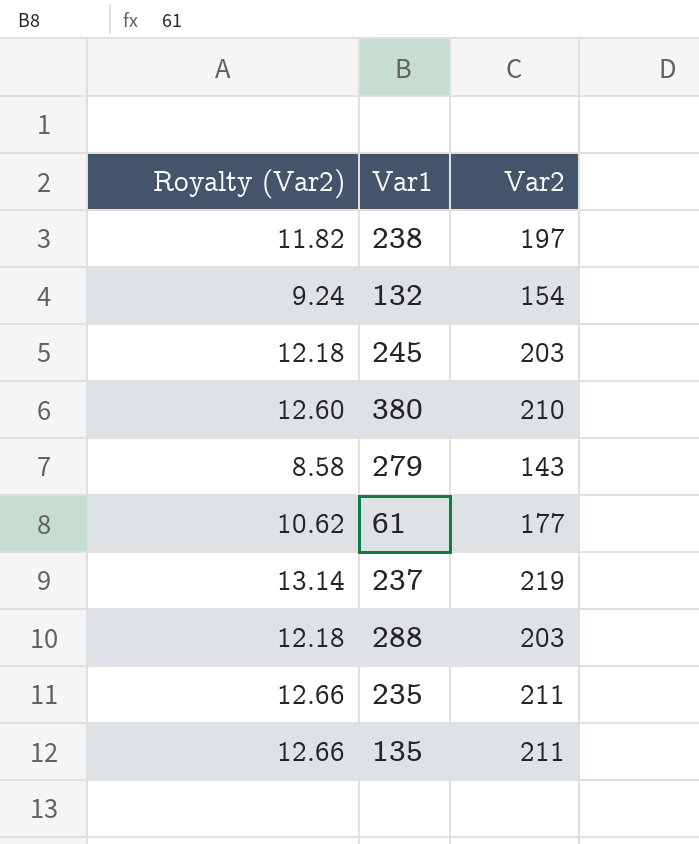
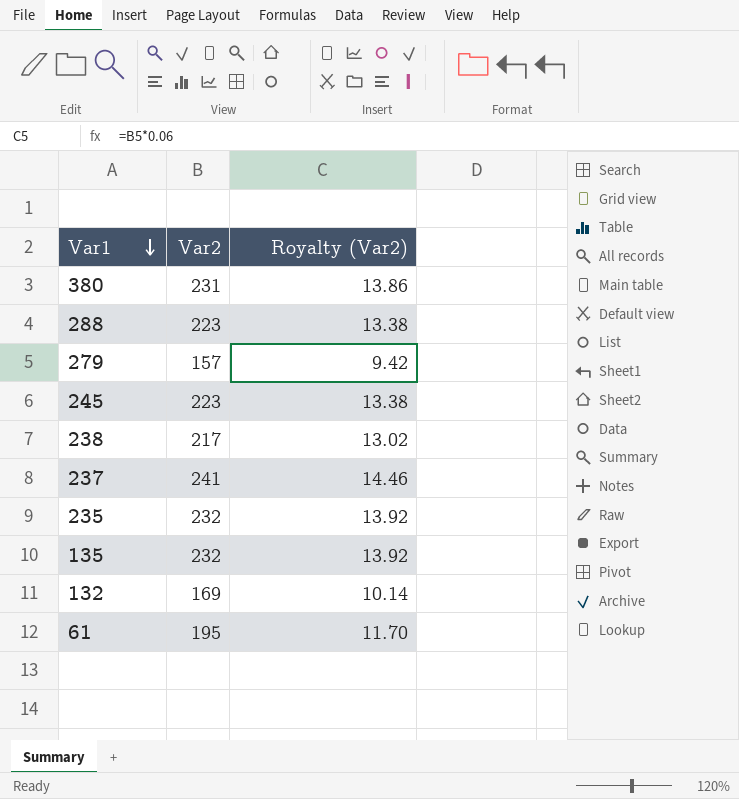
row order: none -> Var1 descending
column Royalty (Var2) | position: 1 -> 3
380 | Var2: 210 -> 231
380 | Royalty (Var2): 12.60 -> 13.86
288 | Var2: 203 -> 223
288 | Royalty (Var2): 12.18 -> 13.38
279 | Var2: 143 -> 157
279 | Royalty (Var2): 8.58 -> 9.42
245 | Var2: 203 -> 223
245 | Royalty (Var2): 12.18 -> 13.38
238 | Var2: 197 -> 217
238 | Royalty (Var2): 11.82 -> 13.02
237 | Var2: 219 -> 241
237 | Royalty (Var2): 13.14 -> 14.46
235 | Var2: 211 -> 232
235 | Royalty (Var2): 12.66 -> 13.92
135 | Var2: 211 -> 232
135 | Royalty (Var2): 12.66 -> 13.92
132 | Var2: 154 -> 169
132 | Royalty (Var2): 9.24 -> 10.14
61 | Var2: 177 -> 195
61 | Royalty (Var2): 10.62 -> 11.70

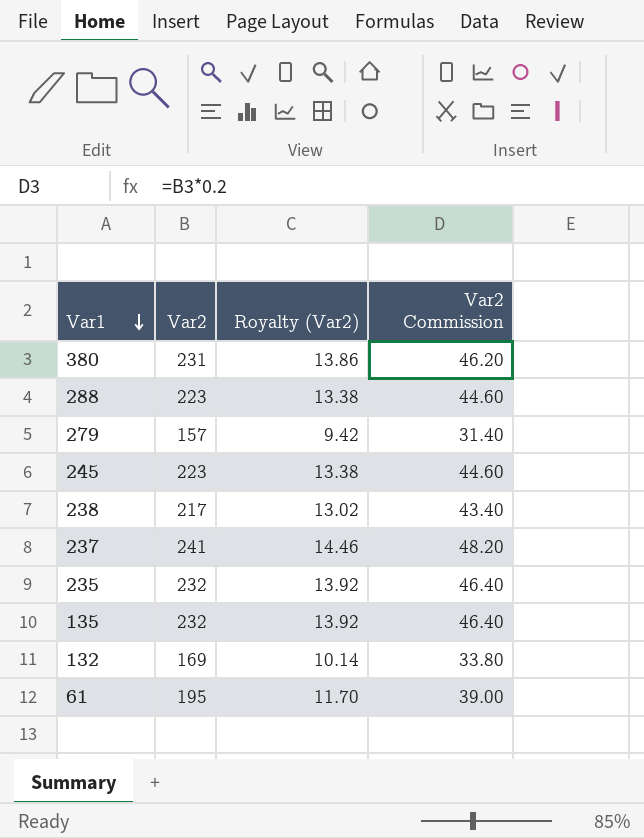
column Var2 Commission | formula: none -> [Var2] * 0.2

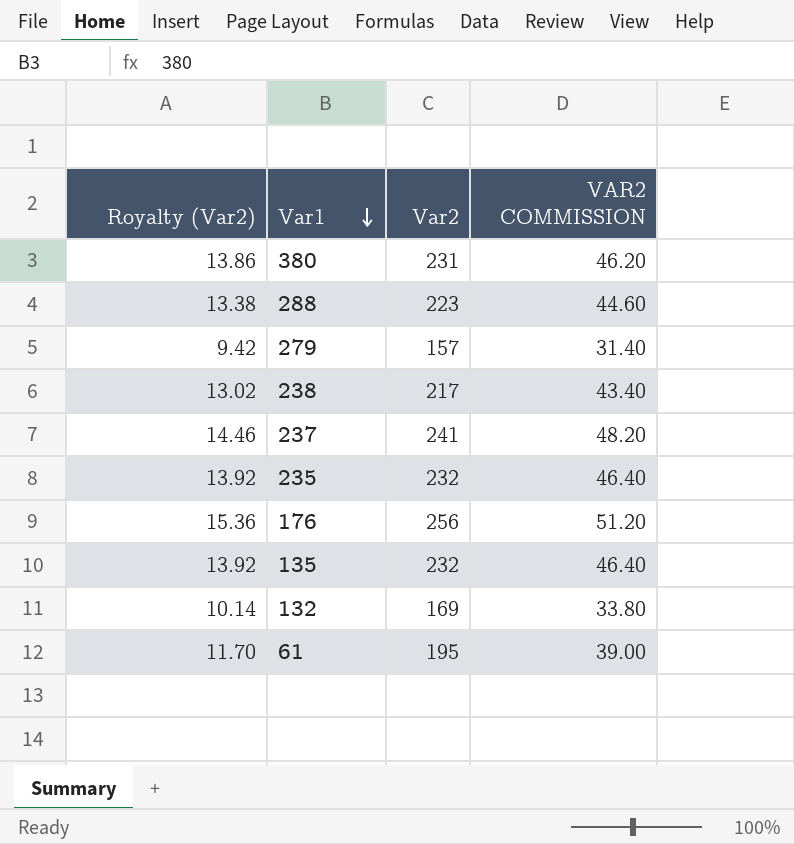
column Royalty (Var2) | position: 3 -> 1
column name: Var2 Commission -> VAR2 COMMISSION
row 245: 223 | 13.38 | 44.60 -> none
row 176: none -> 15.36 | 256 | 51.20

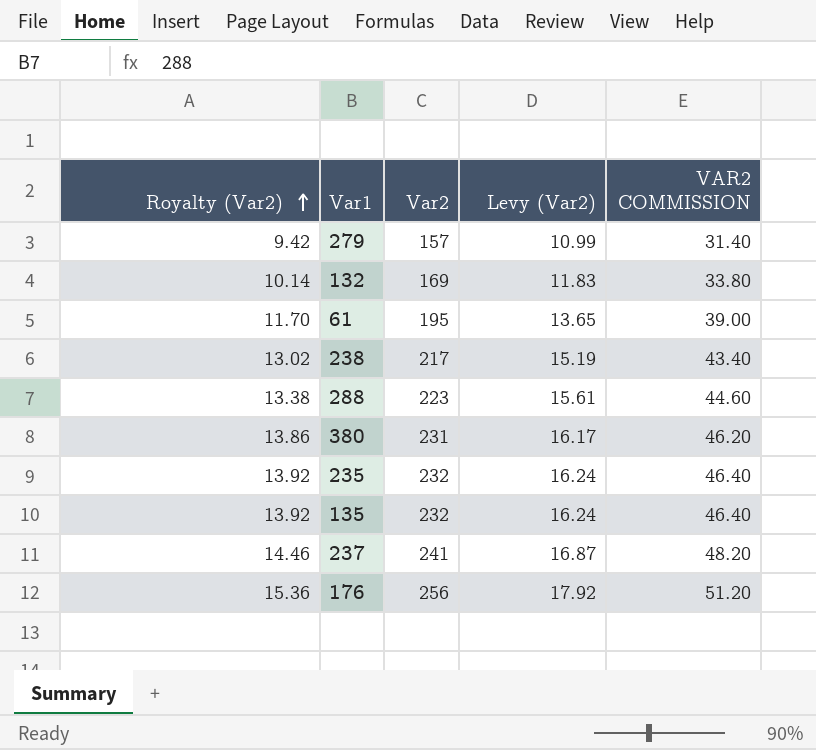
row order: Var1 descending -> Royalty (Var2) ascending
column Levy (Var2) | formula: none -> [Var2] * 0.07

